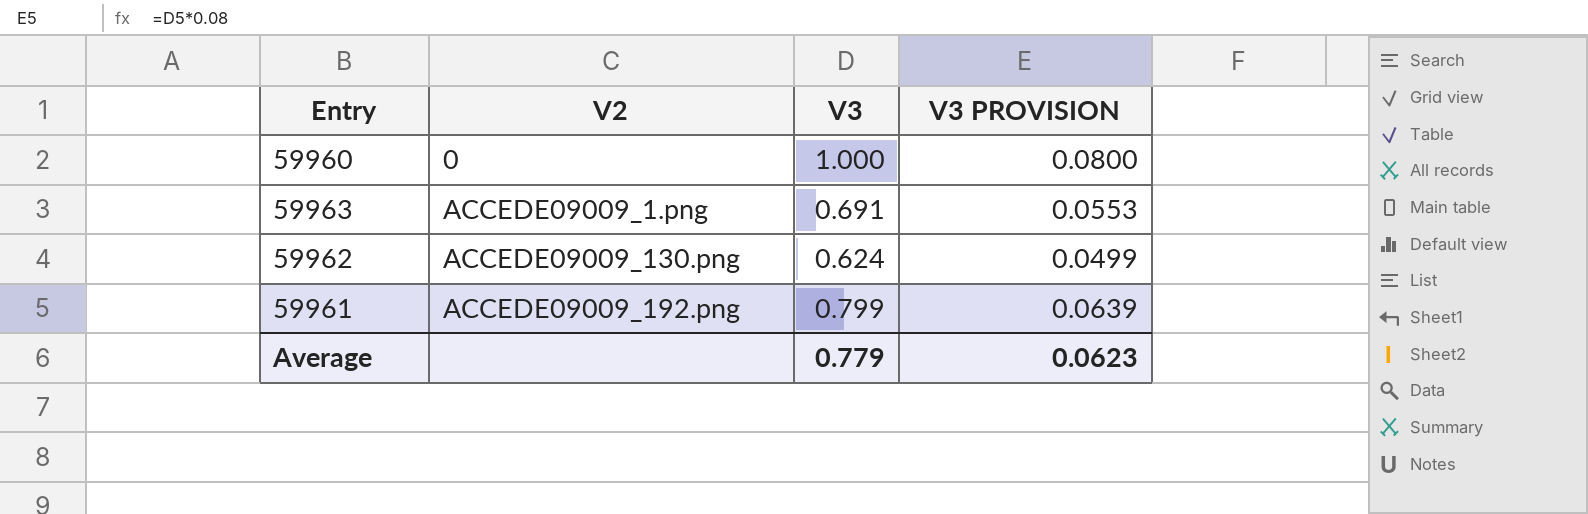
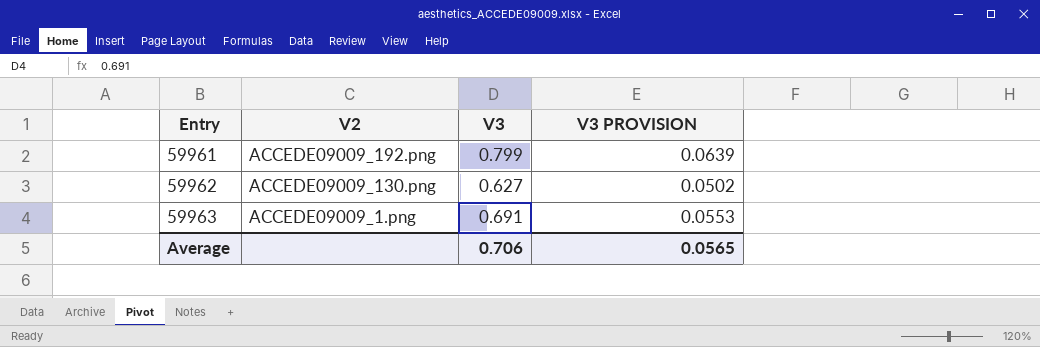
row order: V2 ascending -> Entry ascending
row 59960: 0 | 1.000 | 0.0800 -> none
59962 | V3: 0.624 -> 0.627
59962 | V3 PROVISION: 0.0499 -> 0.0502
Average | V3: 0.779 -> 0.706
Average | V3 PROVISION: 0.0623 -> 0.0565

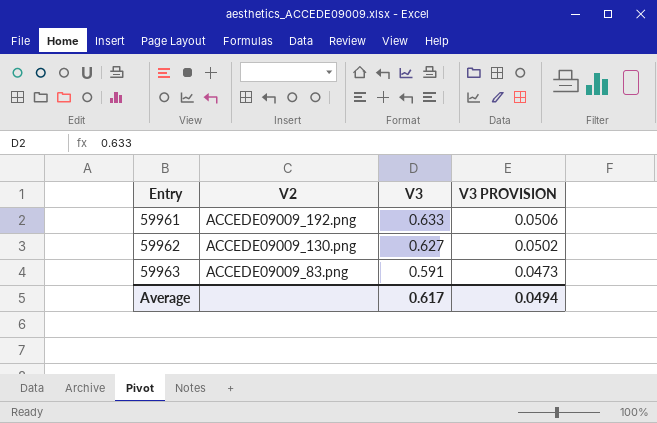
59961 | V3: 0.799 -> 0.633
59961 | V3 PROVISION: 0.0639 -> 0.0506
59963 | V2: ACCEDE09009_1.png -> ACCEDE09009_83.png
59963 | V3: 0.691 -> 0.591
59963 | V3 PROVISION: 0.0553 -> 0.0473
Average | V3: 0.706 -> 0.617
Average | V3 PROVISION: 0.0565 -> 0.0494

